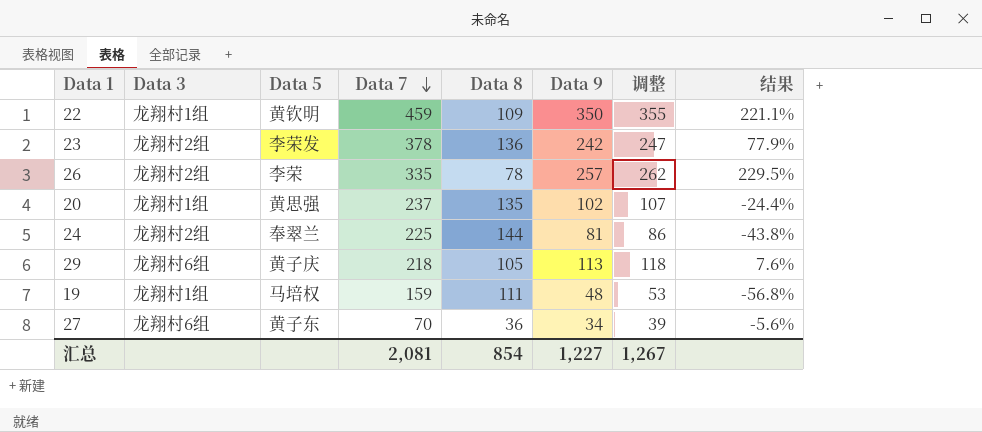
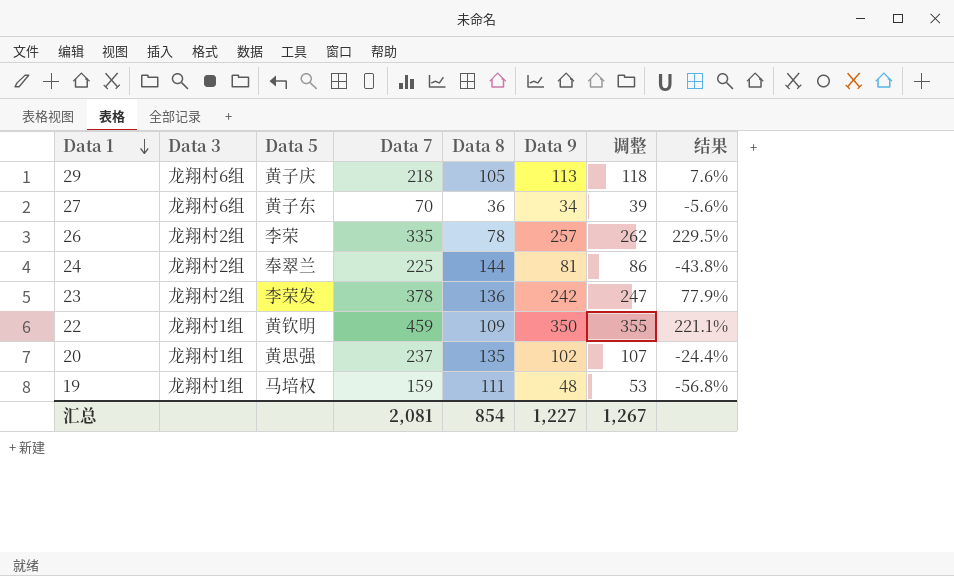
row order: Data 7 descending -> Data 1 descending

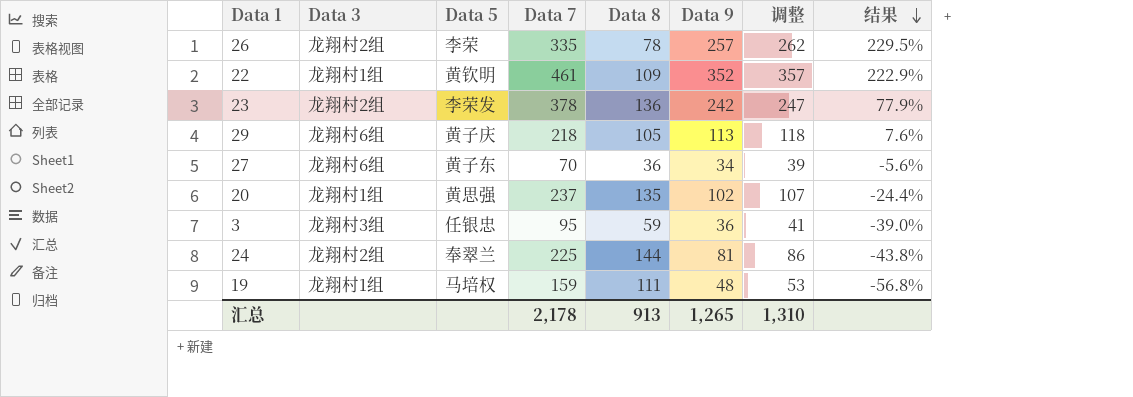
row order: Data 1 descending -> 结果 descending
22 | Data 7: 459 -> 461
22 | Data 9: 350 -> 352
22 | 调整: 355 -> 357
22 | 结果: 221.1% -> 222.9%
row 3: none -> 龙翔村3组 | 任银忠 | 95 | 59 | 36 | 41 | -39.0%
汇总 | Data 7: 2,081 -> 2,178
汇总 | Data 8: 854 -> 913
汇总 | Data 9: 1,227 -> 1,265
汇总 | 调整: 1,267 -> 1,310

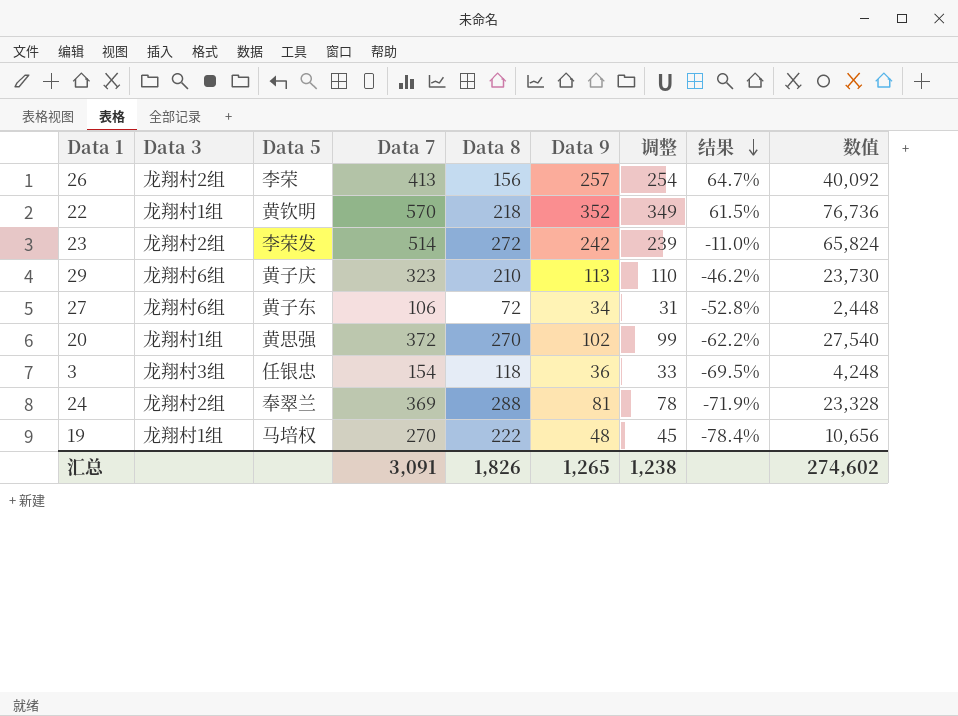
column 调整 | formula: [Data 9] + 5 -> [Data 9] - 3
column 数值 | formula: none -> [Data 8] * [Data 9]
26 | Data 7: 335 -> 413
26 | Data 8: 78 -> 156
26 | 结果: 229.5% -> 64.7%
22 | Data 7: 461 -> 570
22 | Data 8: 109 -> 218
22 | 结果: 222.9% -> 61.5%
23 | Data 7: 378 -> 514
23 | Data 8: 136 -> 272
23 | 结果: 77.9% -> -11.0%
29 | Data 7: 218 -> 323
29 | Data 8: 105 -> 210
29 | 结果: 7.6% -> -46.2%
27 | Data 7: 70 -> 106
27 | Data 8: 36 -> 72
27 | 结果: -5.6% -> -52.8%
20 | Data 7: 237 -> 372
20 | Data 8: 135 -> 270
20 | 结果: -24.4% -> -62.2%
3 | Data 7: 95 -> 154
3 | Data 8: 59 -> 118
3 | 结果: -39.0% -> -69.5%
24 | Data 7: 225 -> 369
24 | Data 8: 144 -> 288
24 | 结果: -43.8% -> -71.9%
19 | Data 7: 159 -> 270
19 | Data 8: 111 -> 222
19 | 结果: -56.8% -> -78.4%
汇总 | Data 7: 2,178 -> 3,091
汇总 | Data 8: 913 -> 1,826
汇总 | 调整: 1,310 -> 1,238

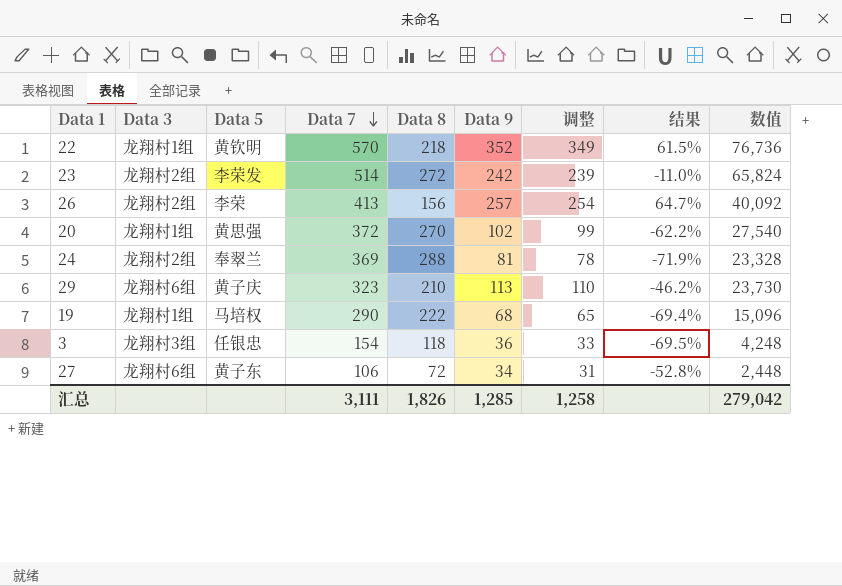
row order: 结果 descending -> Data 7 descending
19 | Data 7: 270 -> 290
19 | Data 9: 48 -> 68
19 | 调整: 45 -> 65
19 | 结果: -78.4% -> -69.4%
19 | 数值: 10,656 -> 15,096
汇总 | Data 7: 3,091 -> 3,111
汇总 | Data 9: 1,265 -> 1,285
汇总 | 调整: 1,238 -> 1,258
汇总 | 数值: 274,602 -> 279,042

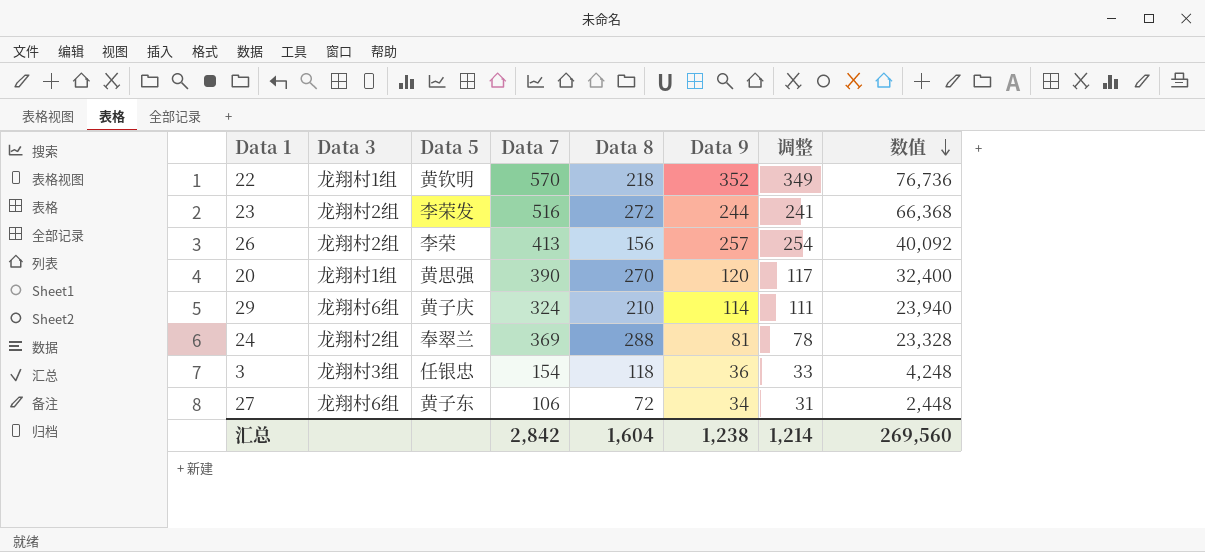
row order: Data 7 descending -> 数值 descending
column 结果 | formula: ([Data 9] - [Data 8]) / [Data 8] -> none
row 19: 龙翔村1组 | 马培权 | 290 | 222 | 68 | 65 | -69.4% | 15,096 -> none
23 | Data 7: 514 -> 516
23 | Data 9: 242 -> 244
23 | 调整: 239 -> 241
23 | 数值: 65,824 -> 66,368
20 | Data 7: 372 -> 390
20 | Data 9: 102 -> 120
20 | 调整: 99 -> 117
20 | 数值: 27,540 -> 32,400
29 | Data 7: 323 -> 324
29 | Data 9: 113 -> 114
29 | 调整: 110 -> 111
29 | 数值: 23,730 -> 23,940
汇总 | Data 7: 3,111 -> 2,842
汇总 | Data 8: 1,826 -> 1,604
汇总 | Data 9: 1,285 -> 1,238
汇总 | 调整: 1,258 -> 1,214
汇总 | 数值: 279,042 -> 269,560

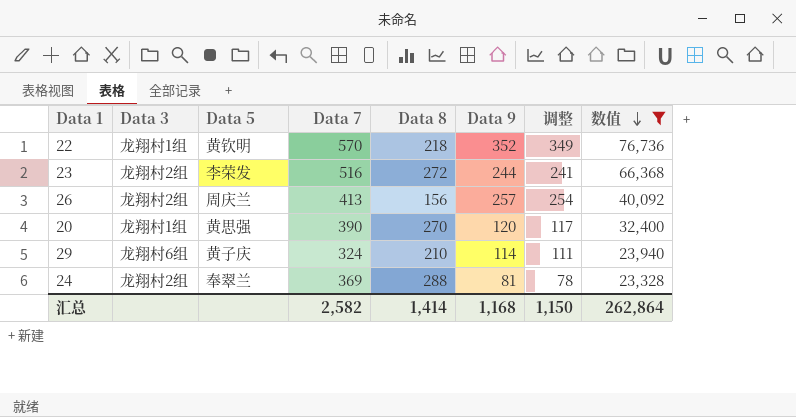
filter: none -> 数值 >= 23,328
26 | Data 5: 李荣 -> 周庆兰
汇总 | Data 7: 2,842 -> 2,582
汇总 | Data 8: 1,604 -> 1,414
汇总 | Data 9: 1,238 -> 1,168
汇总 | 调整: 1,214 -> 1,150
汇总 | 数值: 269,560 -> 262,864

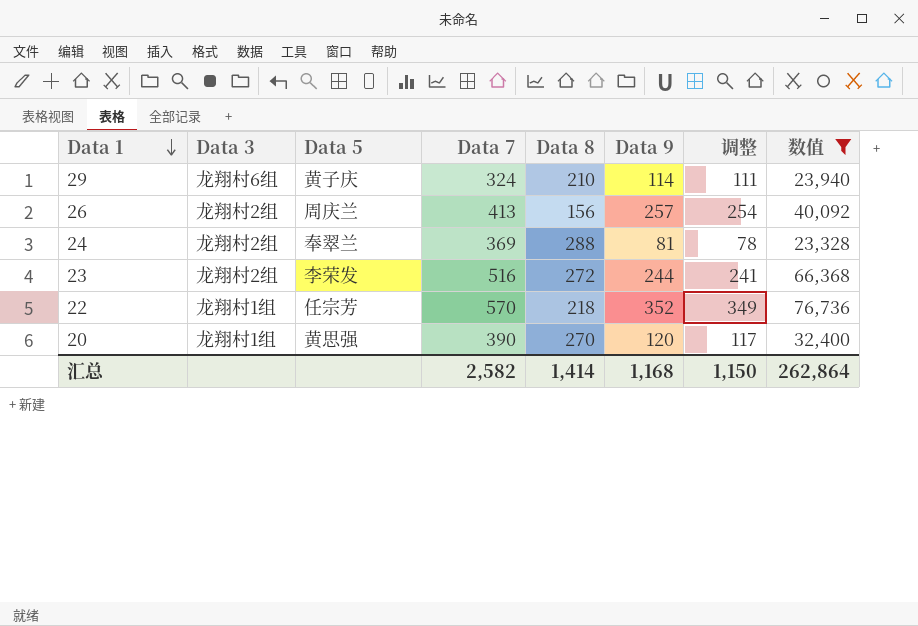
row order: 数值 descending -> Data 1 descending
22 | Data 5: 黄钦明 -> 任宗芳

